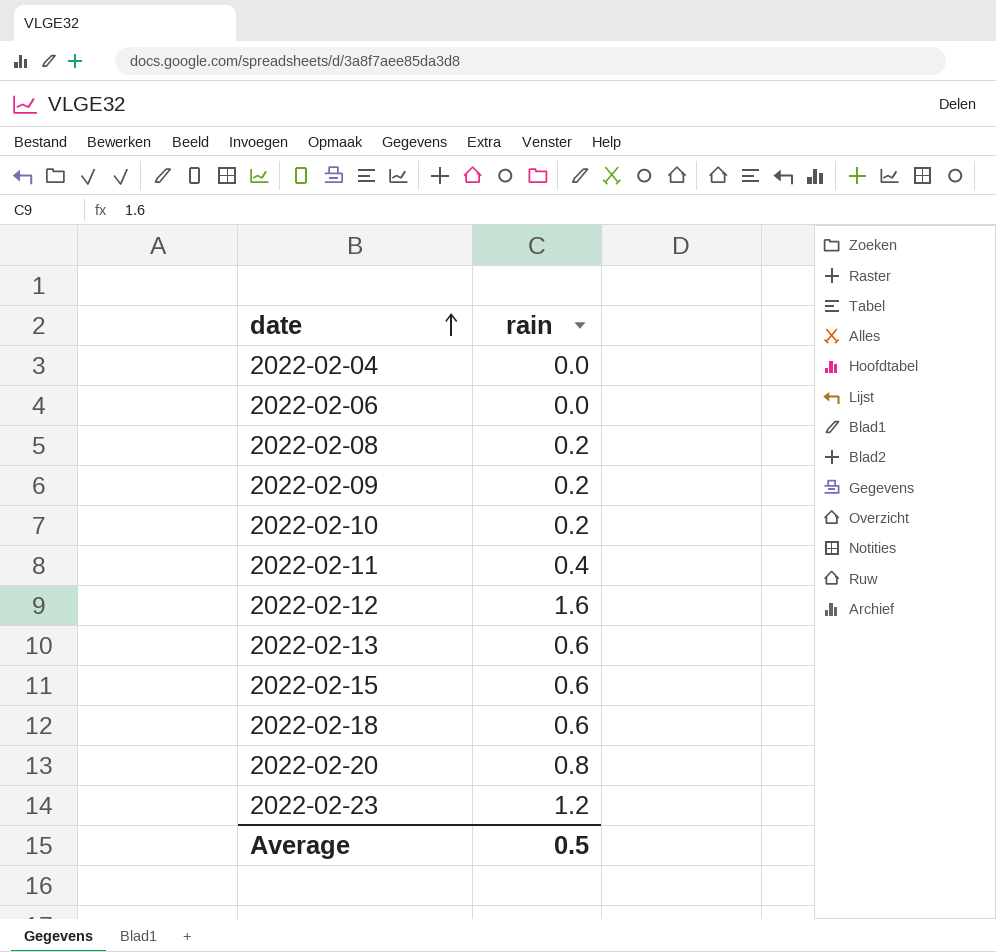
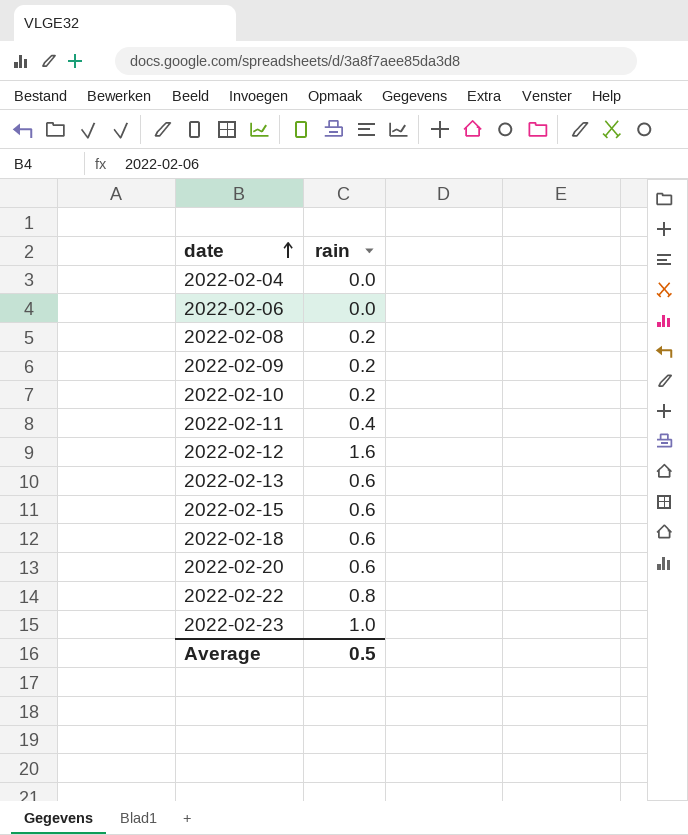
2022-02-20 | rain: 0.8 -> 0.6
row 2022-02-22: none -> 0.8
2022-02-23 | rain: 1.2 -> 1.0

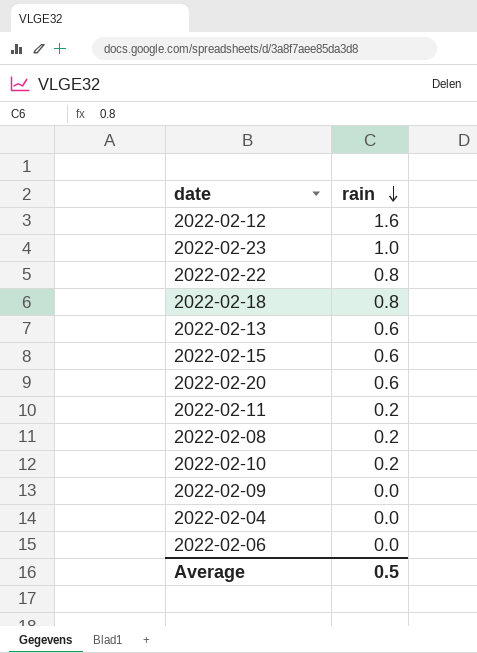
row order: date ascending -> rain descending
2022-02-18 | rain: 0.6 -> 0.8
2022-02-11 | rain: 0.4 -> 0.2
2022-02-09 | rain: 0.2 -> 0.0

